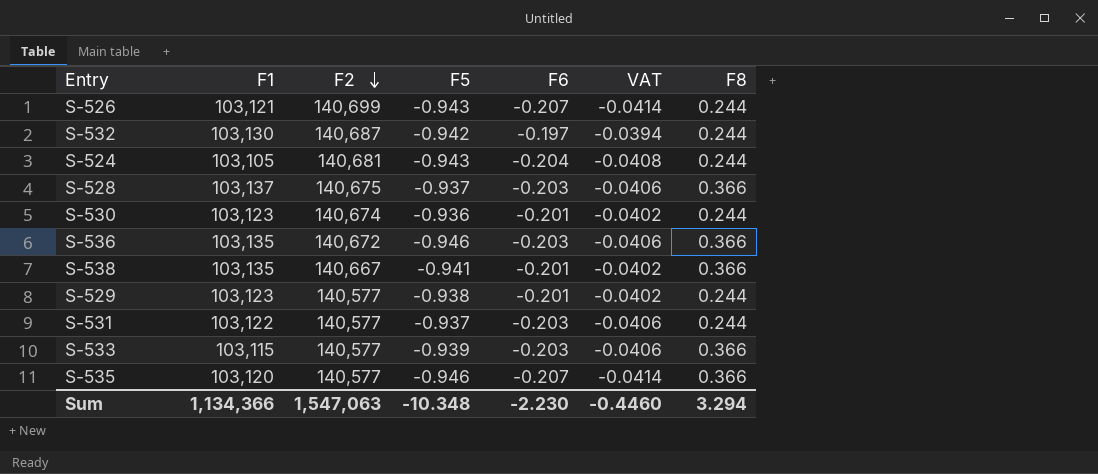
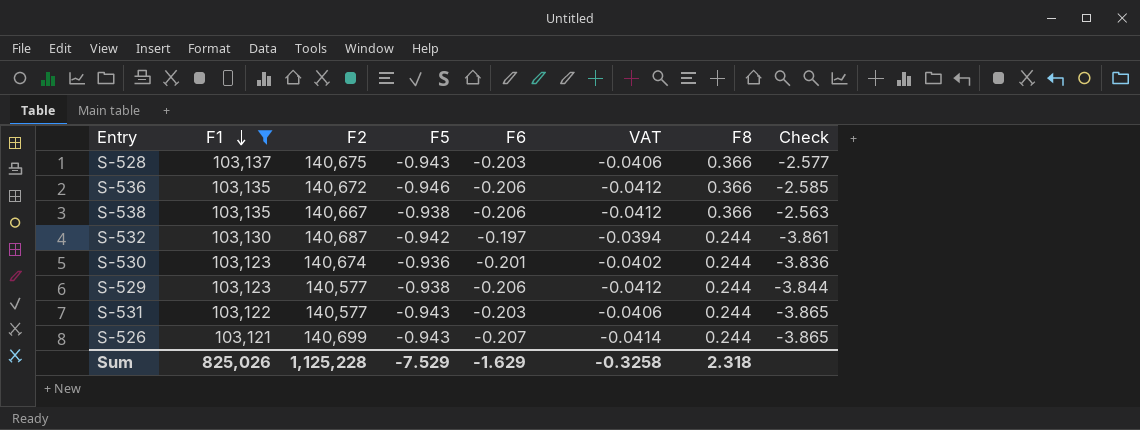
filter: none -> F1 >= 103,121
row order: F2 descending -> F1 descending
column Check | formula: none -> [F5] / [F8]
S-528 | F5: -0.937 -> -0.943
S-536 | F6: -0.203 -> -0.206
S-536 | VAT: -0.0406 -> -0.0412
S-538 | F5: -0.941 -> -0.938
S-538 | F6: -0.201 -> -0.206
S-538 | VAT: -0.0402 -> -0.0412
S-529 | F6: -0.201 -> -0.206
S-529 | VAT: -0.0402 -> -0.0412
S-531 | F5: -0.937 -> -0.943
Sum | F1: 1,134,366 -> 825,026
Sum | F2: 1,547,063 -> 1,125,228
Sum | F5: -10.348 -> -7.529
Sum | F6: -2.230 -> -1.629
Sum | VAT: -0.4460 -> -0.3258
Sum | F8: 3.294 -> 2.318

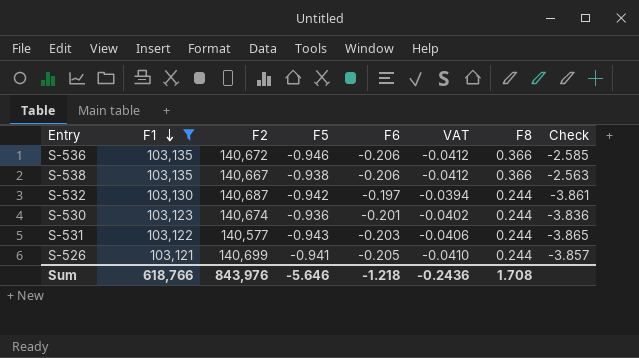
row S-528: 103,137 | 140,675 | -0.943 | -0.203 | -0.0406 | 0.366 | -2.577 -> none
row S-529: 103,123 | 140,577 | -0.938 | -0.206 | -0.0412 | 0.244 | -3.844 -> none
S-526 | F5: -0.943 -> -0.941
S-526 | F6: -0.207 -> -0.205
S-526 | VAT: -0.0414 -> -0.0410
S-526 | Check: -3.865 -> -3.857
Sum | F1: 825,026 -> 618,766
Sum | F2: 1,125,228 -> 843,976
Sum | F5: -7.529 -> -5.646
Sum | F6: -1.629 -> -1.218
Sum | VAT: -0.3258 -> -0.2436
Sum | F8: 2.318 -> 1.708

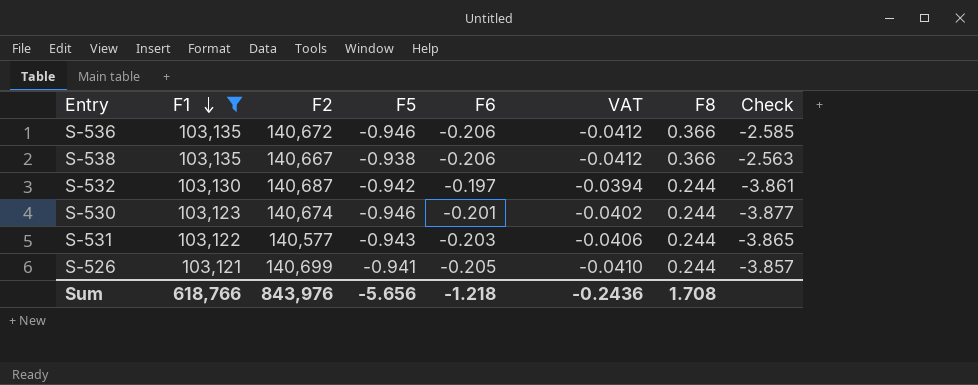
S-530 | F5: -0.936 -> -0.946
S-530 | Check: -3.836 -> -3.877
Sum | F5: -5.646 -> -5.656

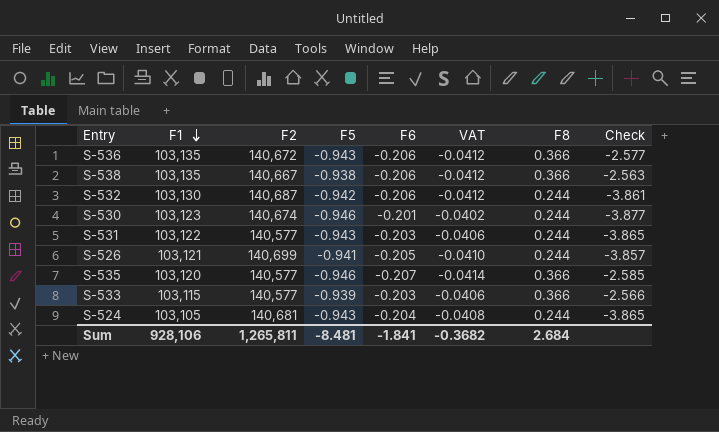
filter: F1 >= 103,121 -> none
S-536 | F5: -0.946 -> -0.943
S-536 | Check: -2.585 -> -2.577
S-532 | F6: -0.197 -> -0.206
S-532 | VAT: -0.0394 -> -0.0412
Sum | F1: 618,766 -> 928,106
Sum | F2: 843,976 -> 1,265,811
Sum | F5: -5.656 -> -8.481
Sum | F6: -1.218 -> -1.841
Sum | VAT: -0.2436 -> -0.3682
Sum | F8: 1.708 -> 2.684

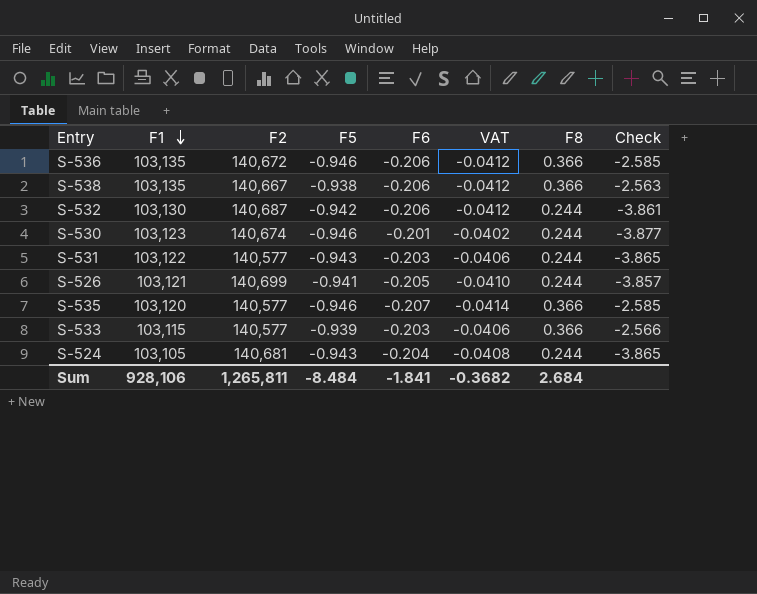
S-536 | F5: -0.943 -> -0.946
S-536 | Check: -2.577 -> -2.585
Sum | F5: -8.481 -> -8.484

